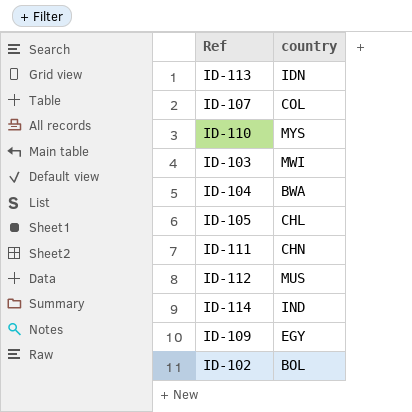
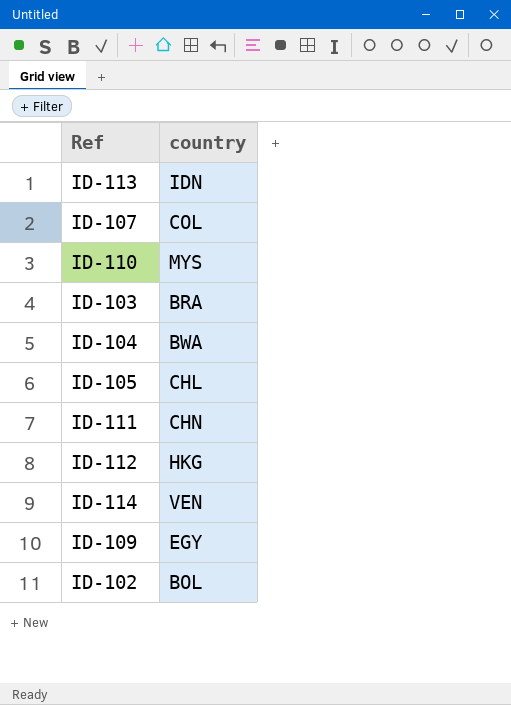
ID-103 | country: MWI -> BRA
ID-112 | country: MUS -> HKG
ID-114 | country: IND -> VEN

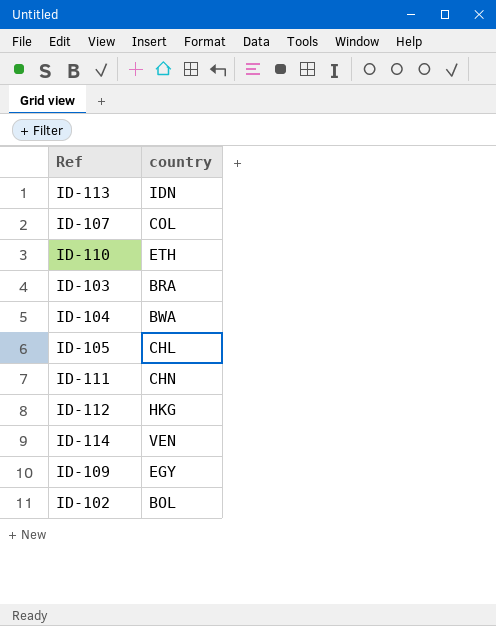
ID-110 | country: MYS -> ETH

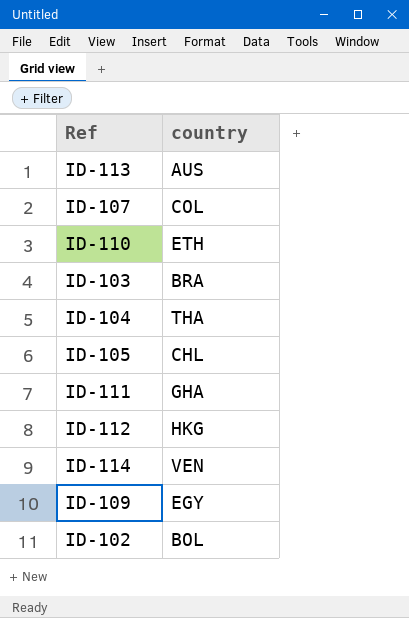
ID-113 | country: IDN -> AUS
ID-104 | country: BWA -> THA
ID-111 | country: CHN -> GHA

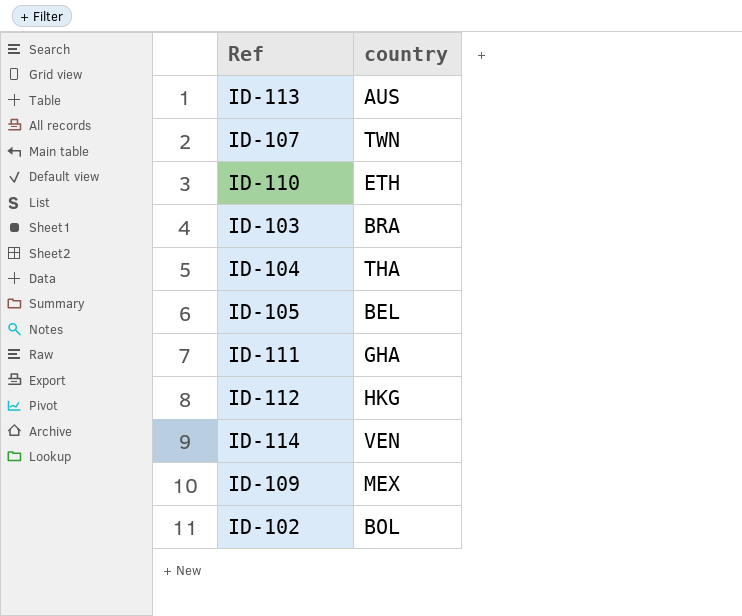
ID-107 | country: COL -> TWN
ID-105 | country: CHL -> BEL
ID-109 | country: EGY -> MEX

